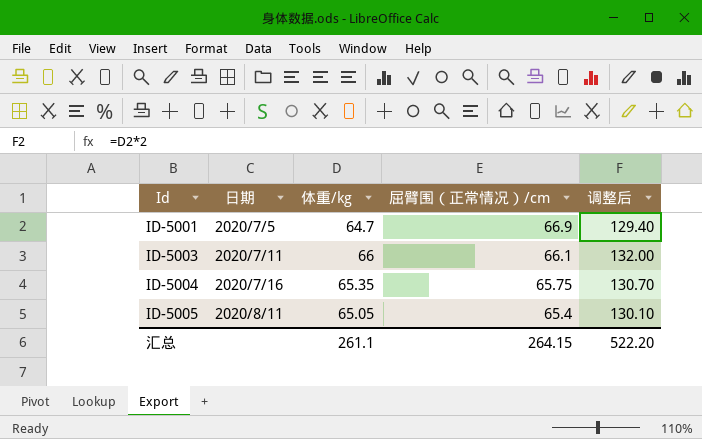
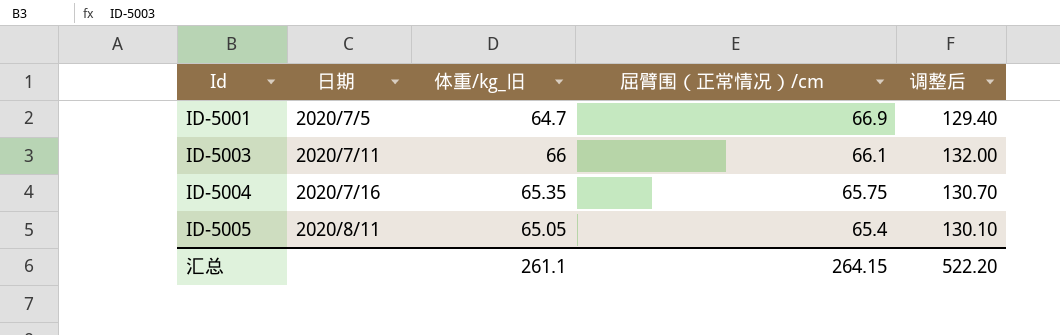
column name: 体重/kg -> 体重/kg_旧

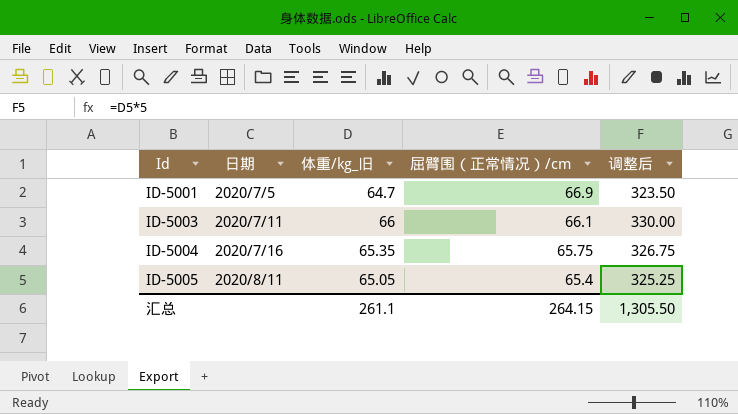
column 调整后 | formula: [体重/kg_旧] * 2 -> [体重/kg_旧] * 5
汇总 | 调整后: 522.20 -> 1,305.50

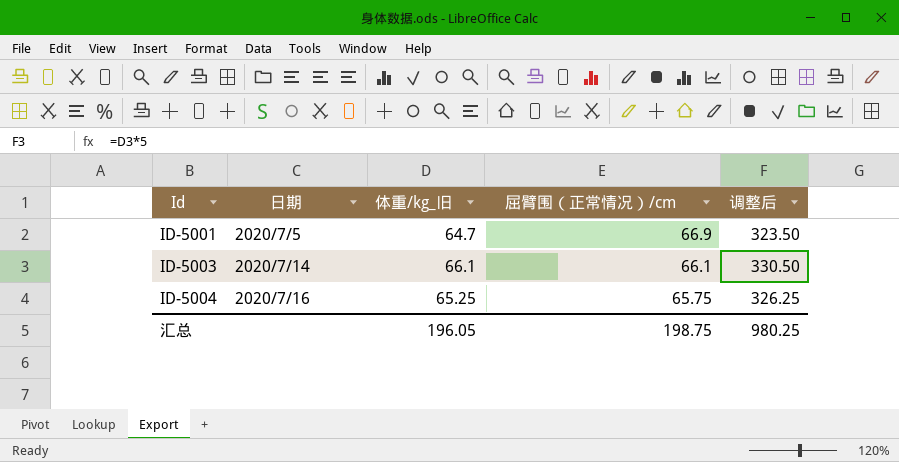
row ID-5005: 2020/8/11 | 65.05 | 65.4 | 325.25 -> none
ID-5003 | 日期: 2020/7/11 -> 2020/7/14
ID-5003 | 体重/kg_旧: 66 -> 66.1
ID-5003 | 调整后: 330.00 -> 330.50
ID-5004 | 体重/kg_旧: 65.35 -> 65.25
ID-5004 | 调整后: 326.75 -> 326.25
汇总 | 体重/kg_旧: 261.1 -> 196.05
汇总 | 屈臂围（正常情况）/cm: 264.15 -> 198.75
汇总 | 调整后: 1,305.50 -> 980.25

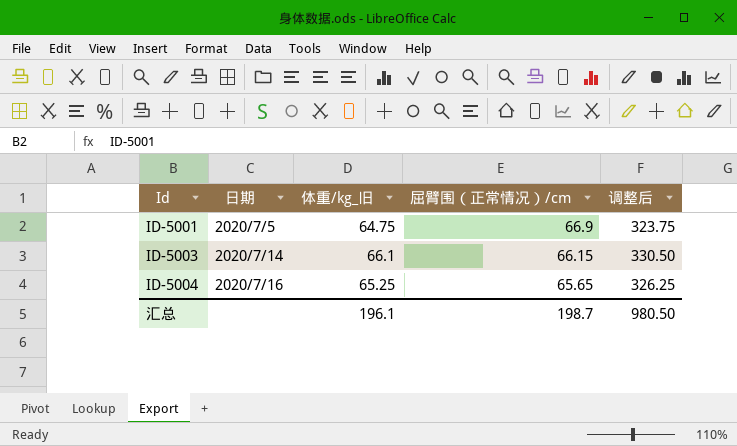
ID-5001 | 体重/kg_旧: 64.7 -> 64.75
ID-5001 | 调整后: 323.50 -> 323.75
ID-5003 | 屈臂围（正常情况）/cm: 66.1 -> 66.15
ID-5004 | 屈臂围（正常情况）/cm: 65.75 -> 65.65
汇总 | 体重/kg_旧: 196.05 -> 196.1
汇总 | 屈臂围（正常情况）/cm: 198.75 -> 198.7
汇总 | 调整后: 980.25 -> 980.50

